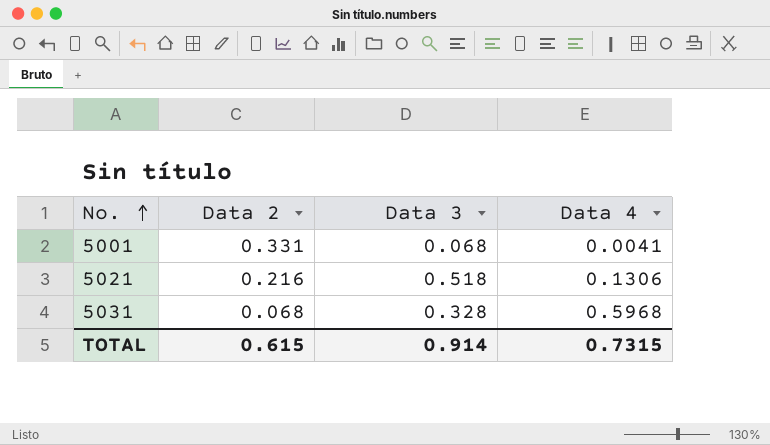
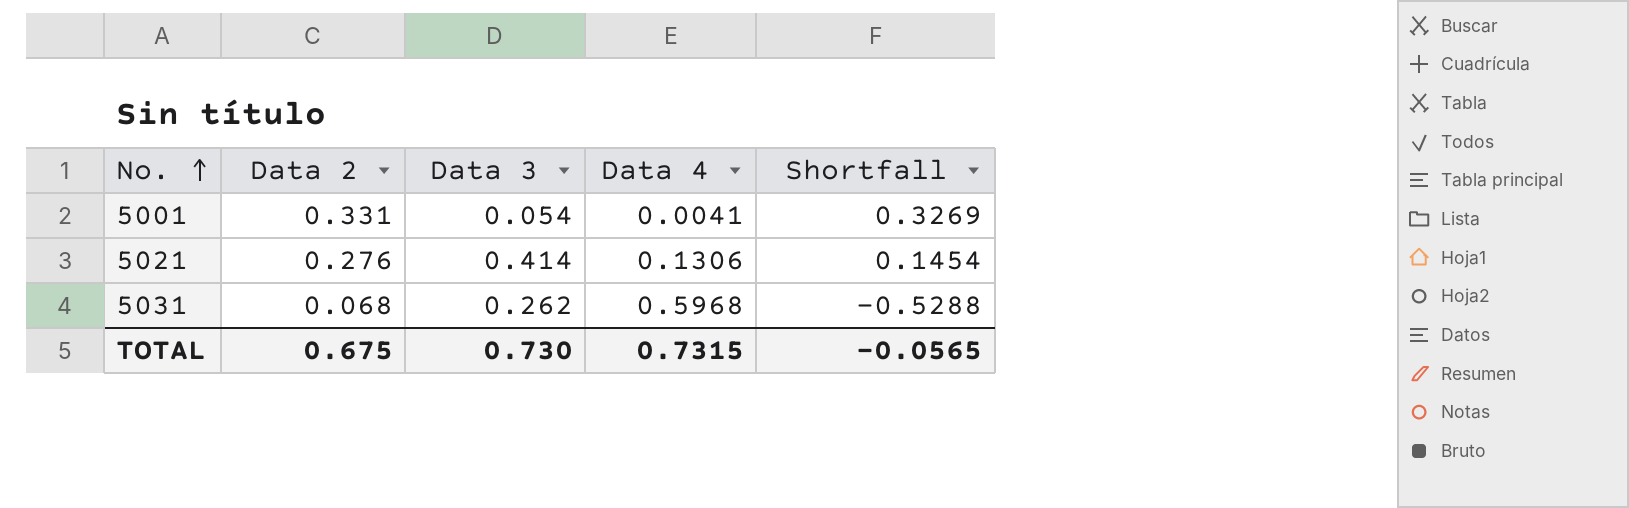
column Shortfall | formula: none -> [Data 2] - [Data 4]
5001 | Data 3: 0.068 -> 0.054
5021 | Data 2: 0.216 -> 0.276
5021 | Data 3: 0.518 -> 0.414
5031 | Data 3: 0.328 -> 0.262
TOTAL | Data 2: 0.615 -> 0.675
TOTAL | Data 3: 0.914 -> 0.730

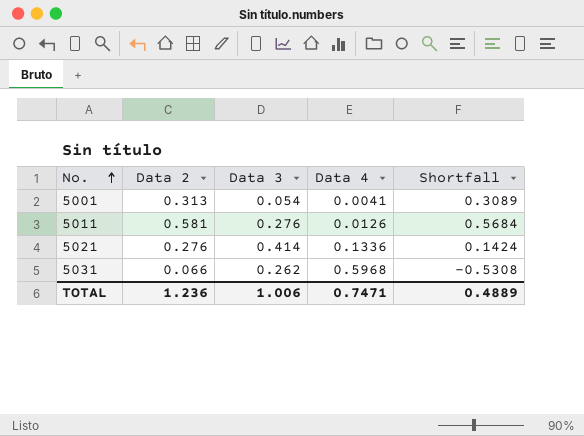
5001 | Data 2: 0.331 -> 0.313
5001 | Shortfall: 0.3269 -> 0.3089
row 5011: none -> 0.581 | 0.276 | 0.0126 | 0.5684
5021 | Data 4: 0.1306 -> 0.1336
5021 | Shortfall: 0.1454 -> 0.1424
5031 | Data 2: 0.068 -> 0.066
5031 | Shortfall: -0.5288 -> -0.5308
TOTAL | Data 2: 0.675 -> 1.236
TOTAL | Data 3: 0.730 -> 1.006
TOTAL | Data 4: 0.7315 -> 0.7471
TOTAL | Shortfall: -0.0565 -> 0.4889

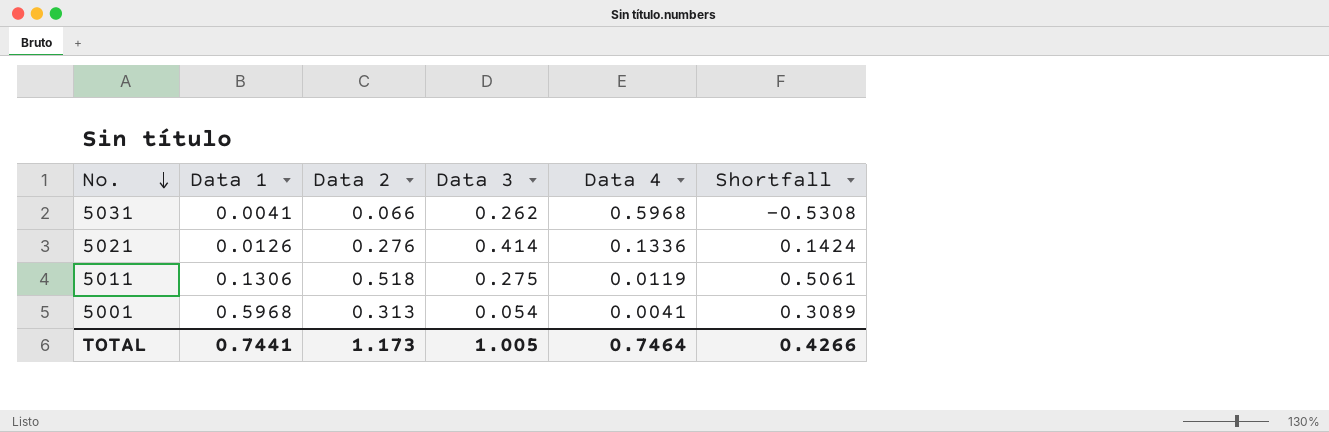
row order: No. ascending -> No. descending
column Data 1 | position: none -> 2
5011 | Data 2: 0.581 -> 0.518
5011 | Data 3: 0.276 -> 0.275
5011 | Data 4: 0.0126 -> 0.0119
5011 | Shortfall: 0.5684 -> 0.5061
TOTAL | Data 2: 1.236 -> 1.173
TOTAL | Data 3: 1.006 -> 1.005
TOTAL | Data 4: 0.7471 -> 0.7464
TOTAL | Shortfall: 0.4889 -> 0.4266

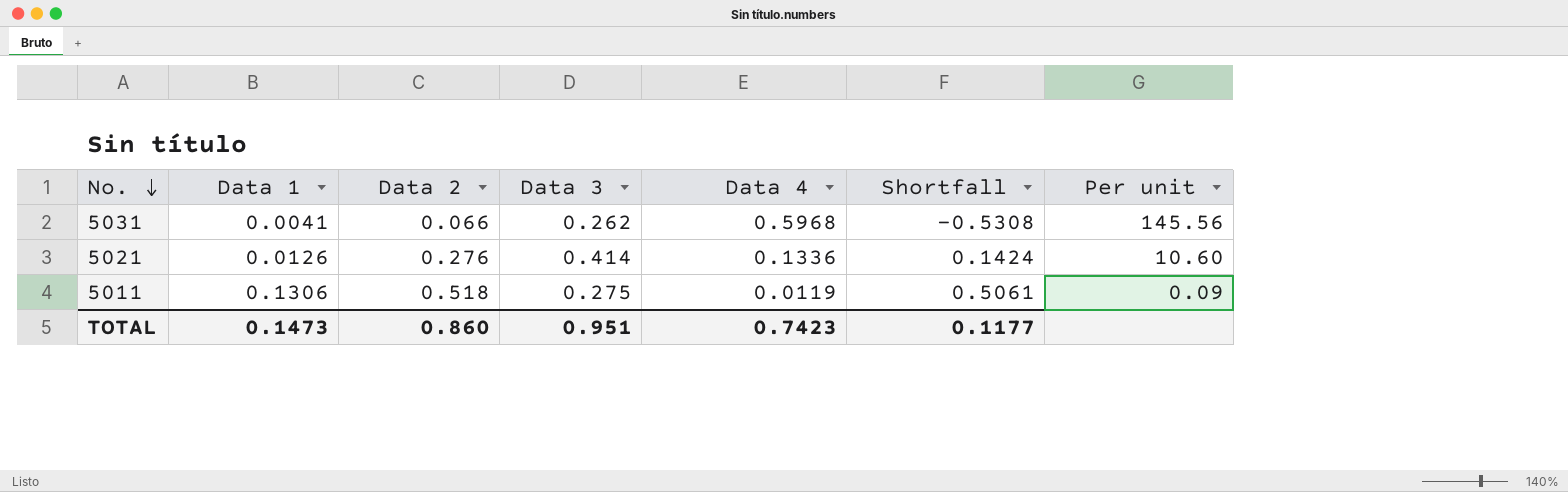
column Per unit | formula: none -> [Data 4] / [Data 1]
row 5001: 0.5968 | 0.313 | 0.054 | 0.0041 | 0.3089 -> none
TOTAL | Data 1: 0.7441 -> 0.1473
TOTAL | Data 2: 1.173 -> 0.860
TOTAL | Data 3: 1.005 -> 0.951
TOTAL | Data 4: 0.7464 -> 0.7423
TOTAL | Shortfall: 0.4266 -> 0.1177

